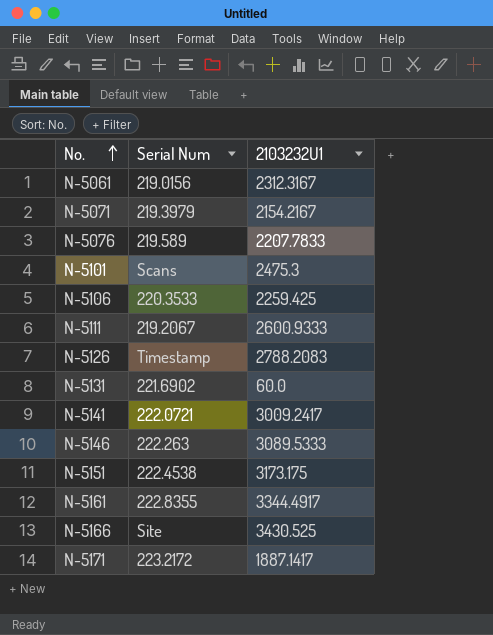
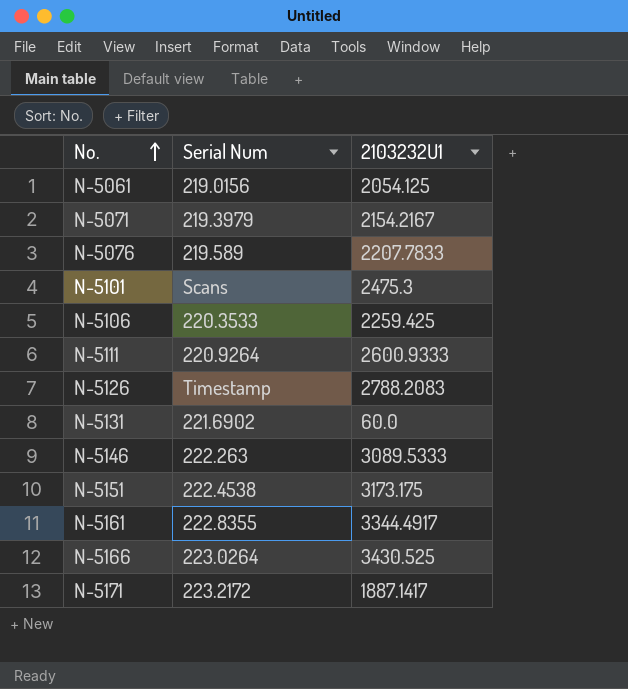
row N-5141: 222.0721 | 3009.2417 -> none
N-5061 | 2103232U1: 2312.3167 -> 2054.125
N-5111 | Serial Num: 219.2067 -> 220.9264
N-5166 | Serial Num: Site -> 223.0264

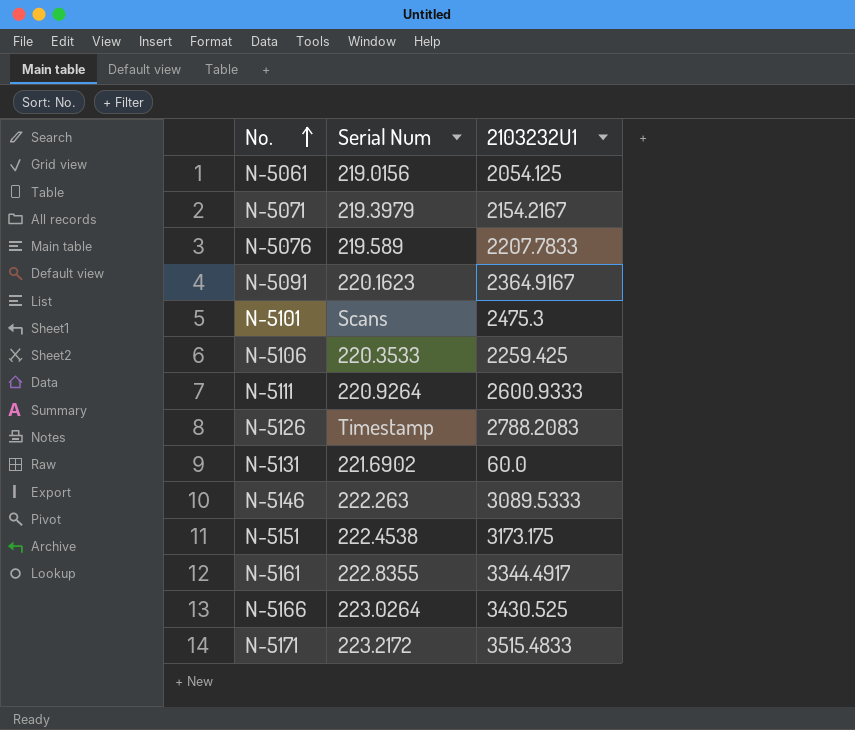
row N-5091: none -> 220.1623 | 2364.9167
N-5171 | 2103232U1: 1887.1417 -> 3515.4833

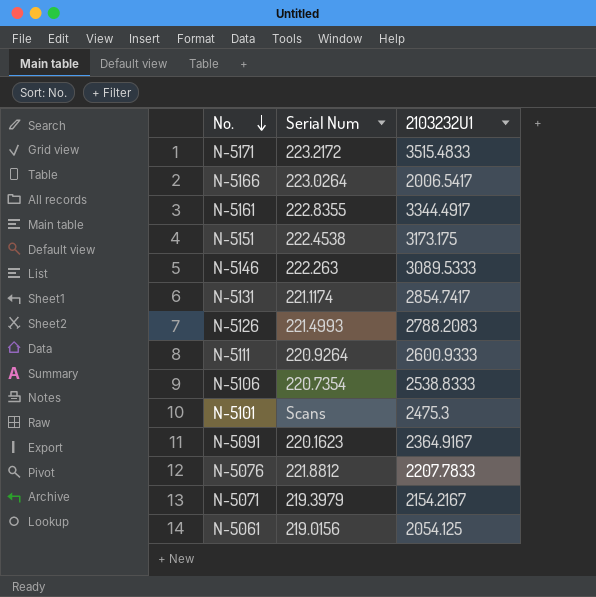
row order: No. ascending -> No. descending
N-5166 | 2103232U1: 3430.525 -> 2006.5417
N-5131 | Serial Num: 221.6902 -> 221.1174
N-5131 | 2103232U1: 60.0 -> 2854.7417
N-5126 | Serial Num: Timestamp -> 221.4993
N-5106 | Serial Num: 220.3533 -> 220.7354
N-5106 | 2103232U1: 2259.425 -> 2538.8333
N-5076 | Serial Num: 219.589 -> 221.8812

